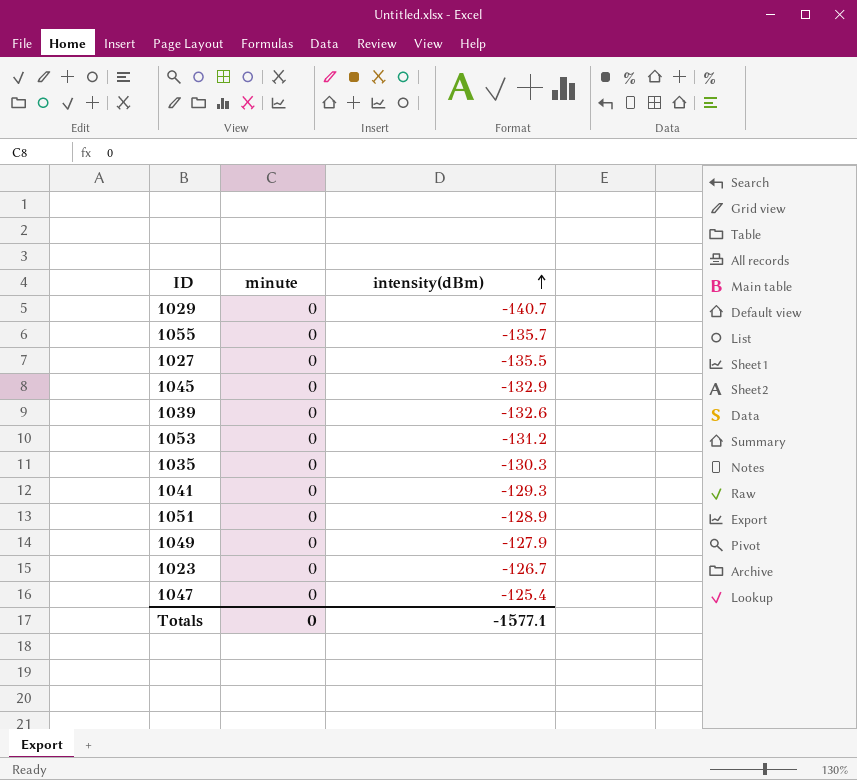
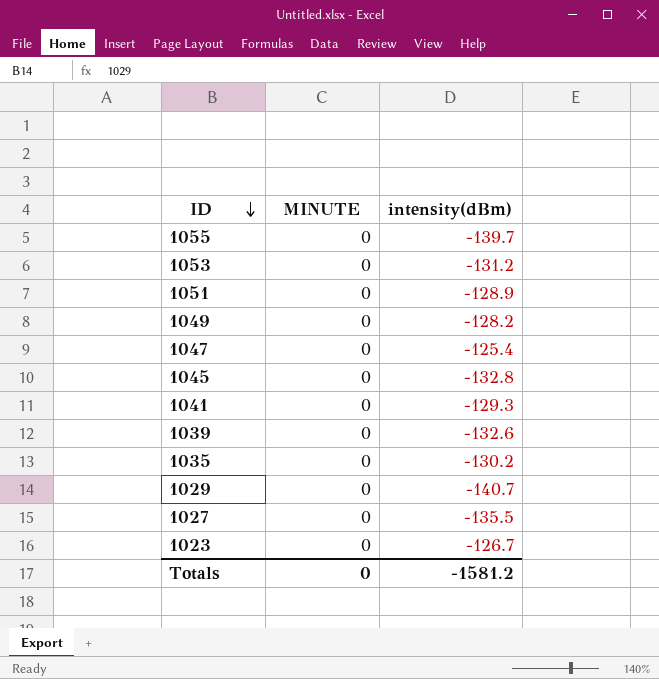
row order: intensity(dBm) ascending -> ID descending
column name: minute -> MINUTE
1055 | intensity(dBm): -135.7 -> -139.7
1049 | intensity(dBm): -127.9 -> -128.2
1045 | intensity(dBm): -132.9 -> -132.8
1035 | intensity(dBm): -130.3 -> -130.2
Totals | intensity(dBm): -1577.1 -> -1581.2

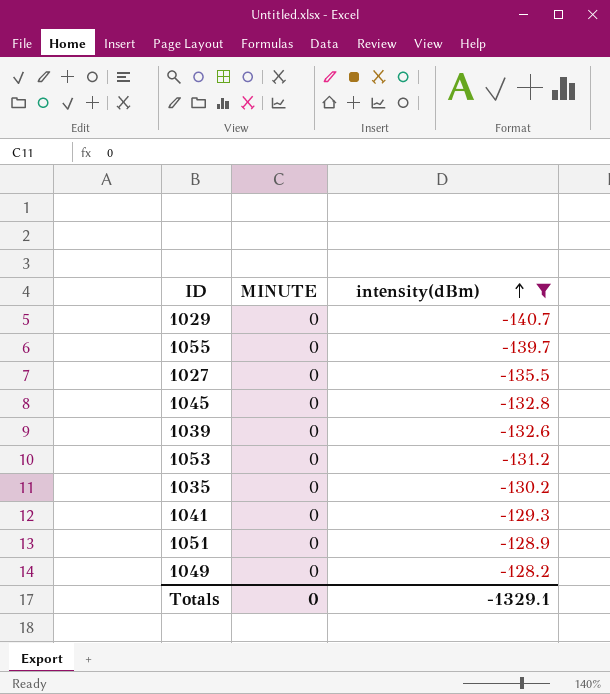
filter: none -> intensity(dBm) <= -128.2
row order: ID descending -> intensity(dBm) ascending
Totals | intensity(dBm): -1581.2 -> -1329.1

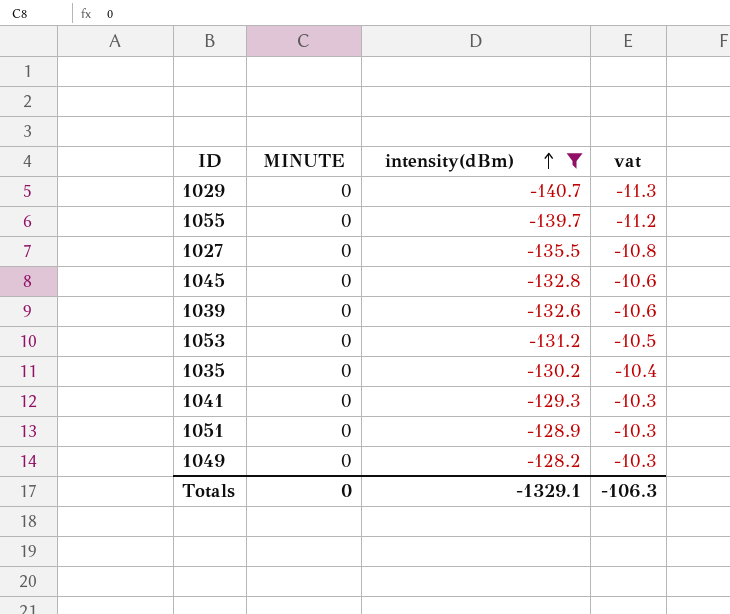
column vat | formula: none -> [intensity(dBm)] * 0.08

